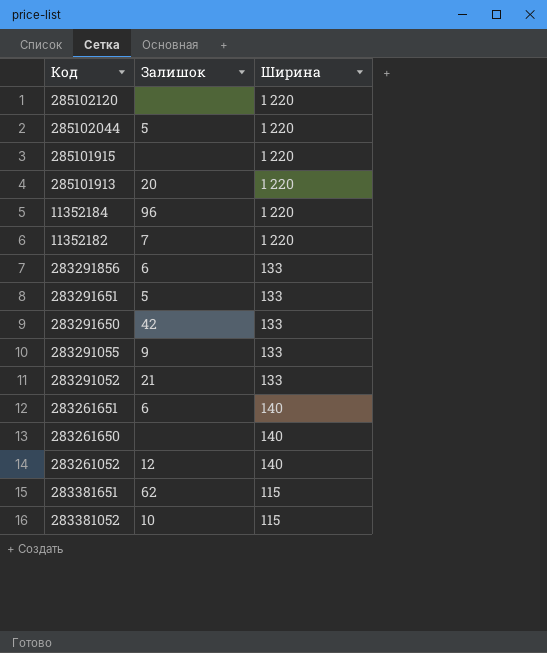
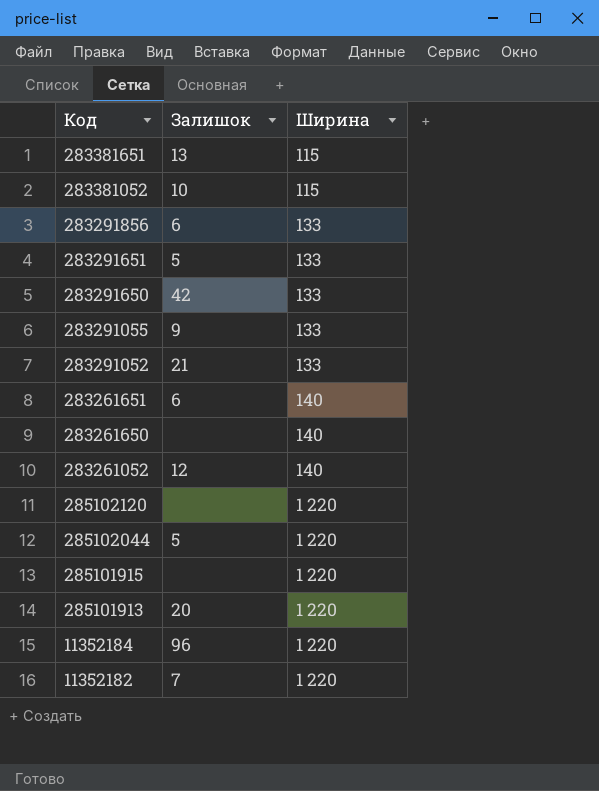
row order: none -> Ширина ascending
283381651 | Залишок: 62 -> 13

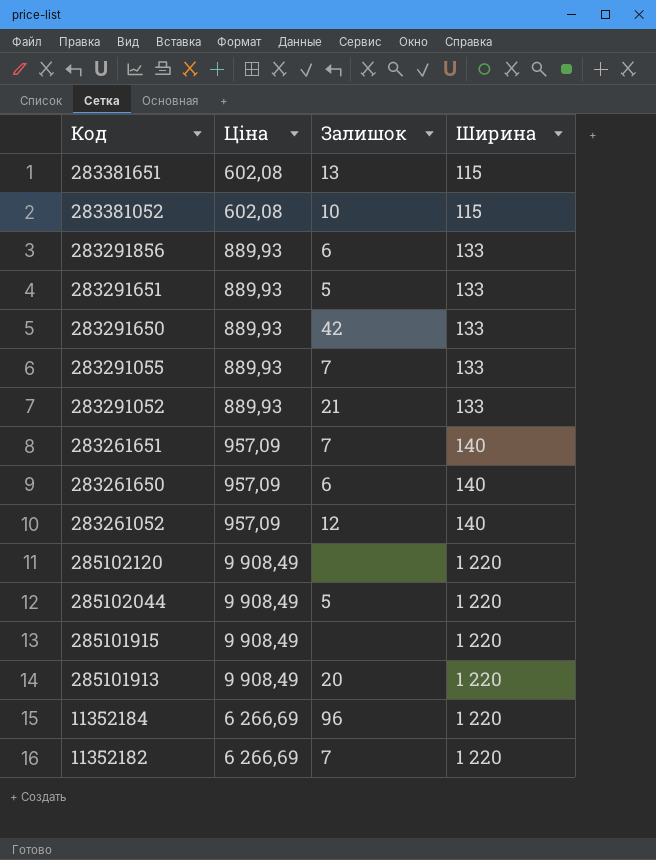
column Ціна | position: none -> 2
283291055 | Залишок: 9 -> 7
283261651 | Залишок: 6 -> 7
283261650 | Залишок: none -> 6

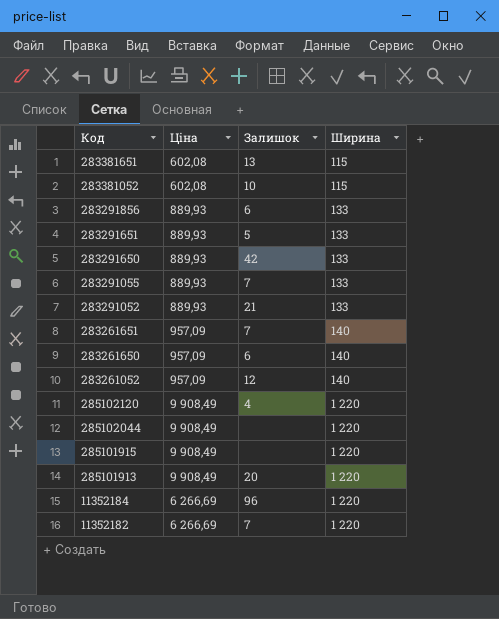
285102120 | Залишок: none -> 4
285102044 | Залишок: 5 -> none

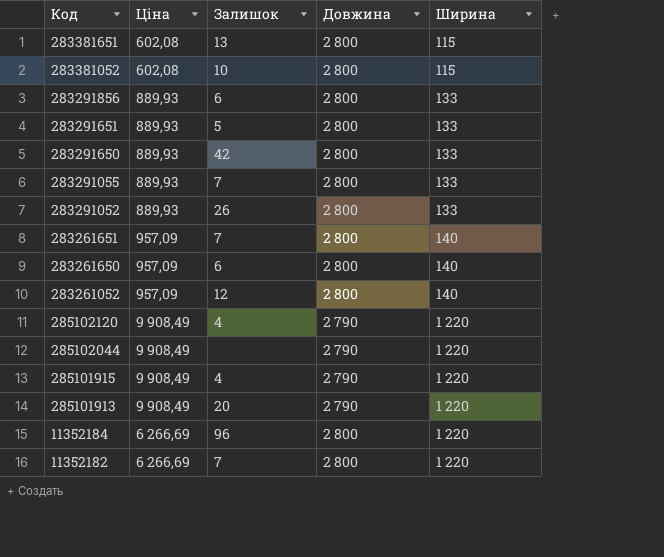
column Довжина | position: none -> 4
283291052 | Залишок: 21 -> 26
285101915 | Залишок: none -> 4

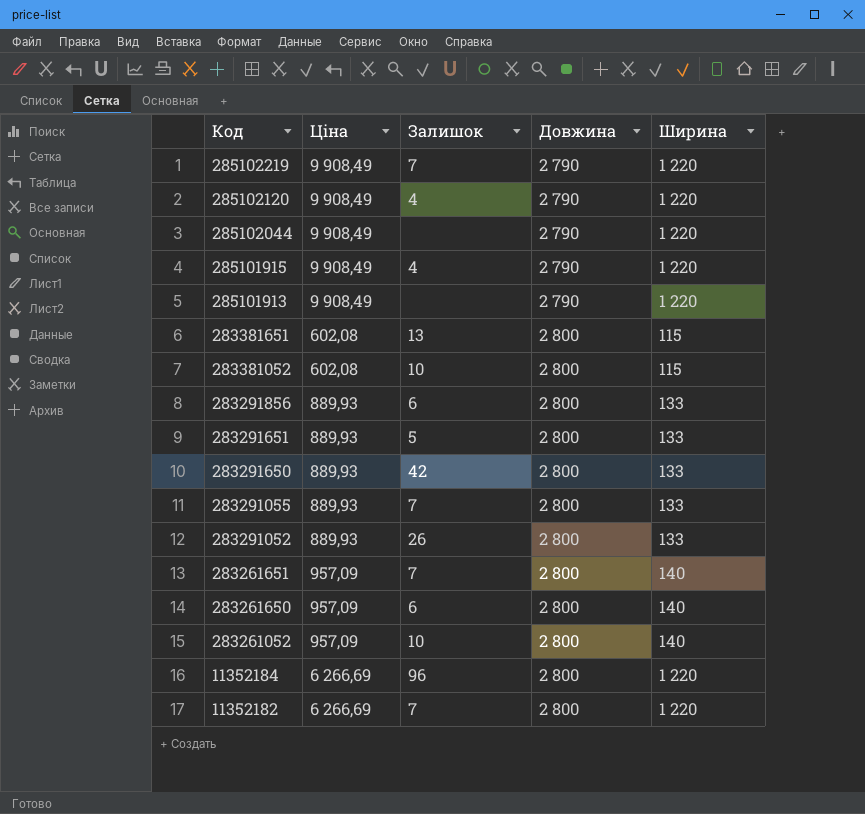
row order: Ширина ascending -> Код descending
row 285102219: none -> 9 908,49 | 7 | 2 790 | 1 220
285101913 | Залишок: 20 -> none
283261052 | Залишок: 12 -> 10

